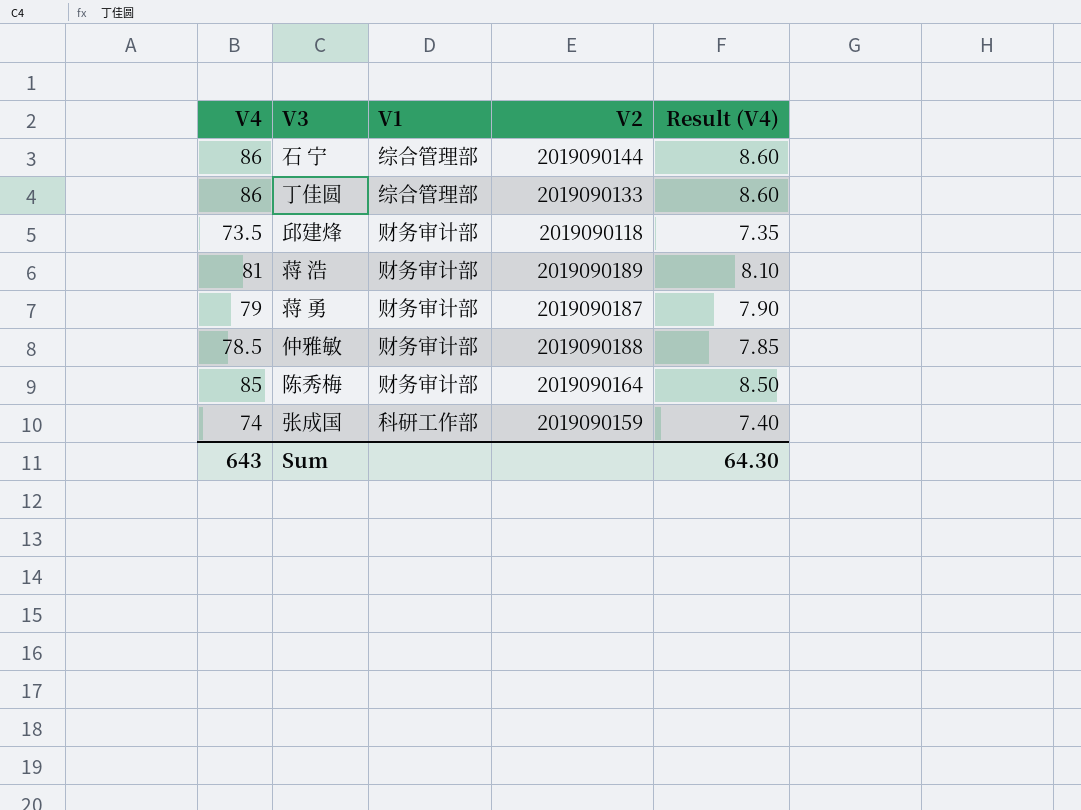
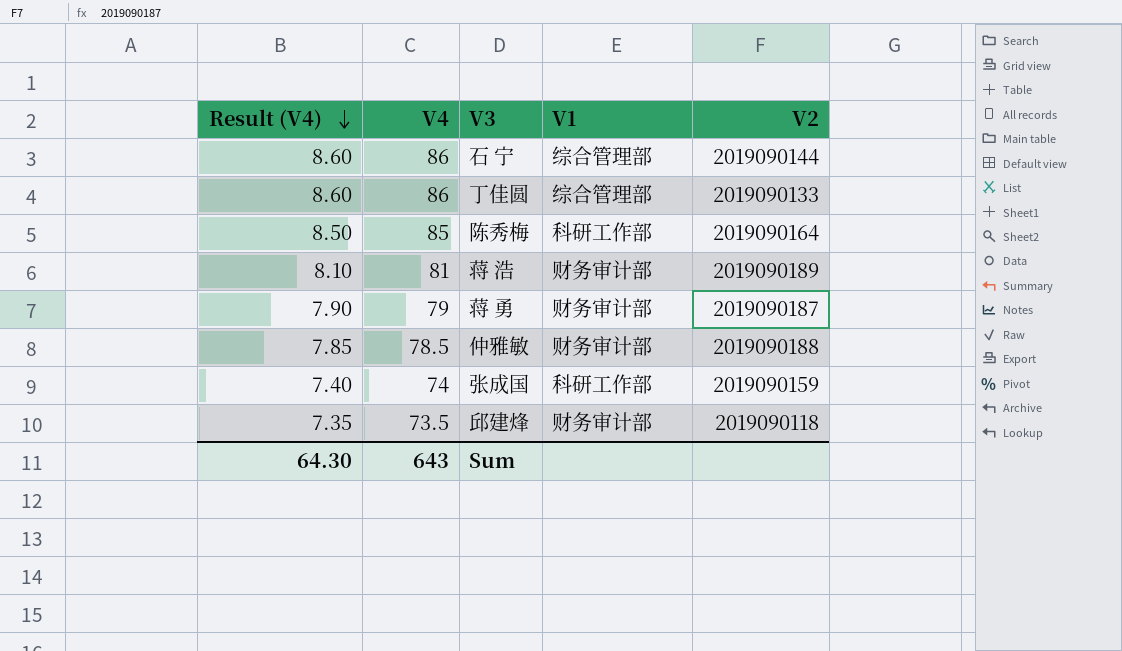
row order: none -> Result (V4) descending
column Result (V4) | position: 5 -> 1
陈秀梅 | V1: 财务审计部 -> 科研工作部

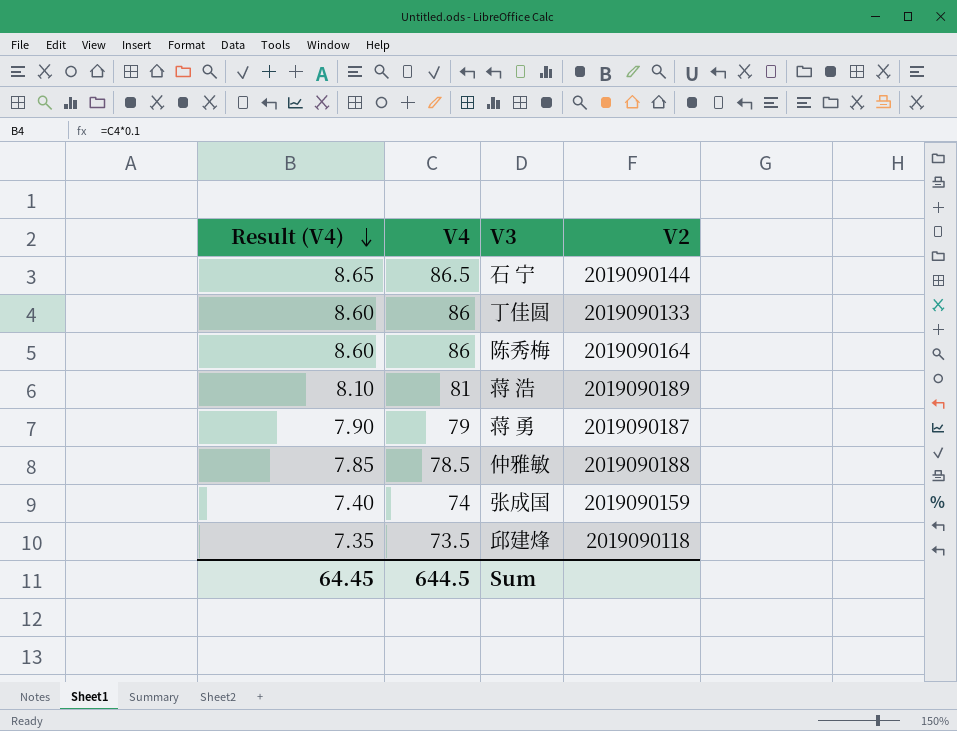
column V1 | position: 4 -> none
石 宁 | Result (V4): 8.60 -> 8.65
石 宁 | V4: 86 -> 86.5
陈秀梅 | Result (V4): 8.50 -> 8.60
陈秀梅 | V4: 85 -> 86
Sum | Result (V4): 64.30 -> 64.45
Sum | V4: 643 -> 644.5

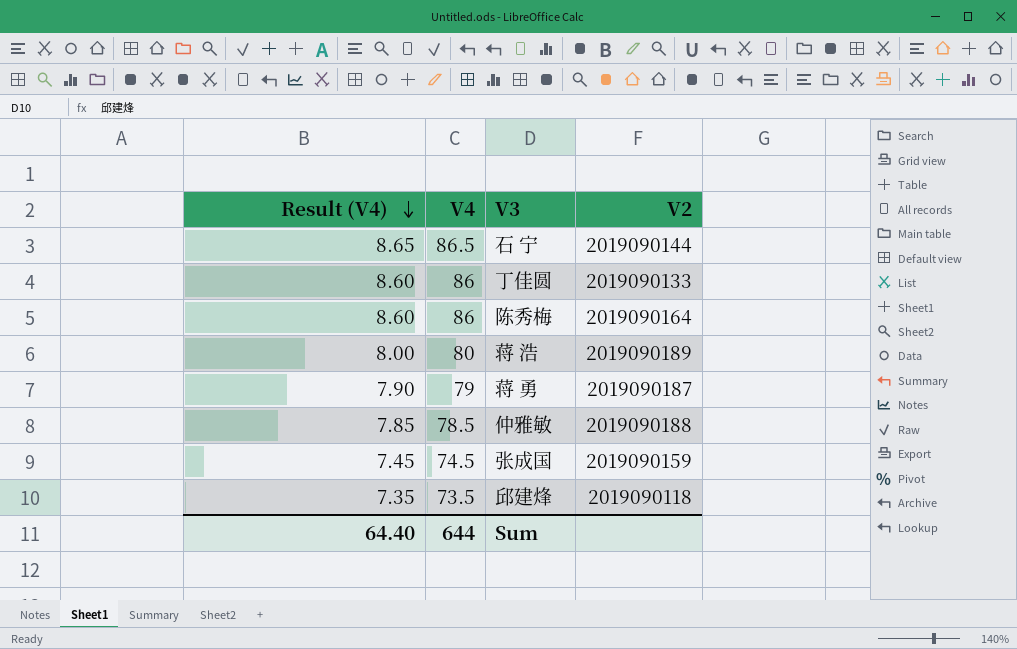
蒋 浩 | Result (V4): 8.10 -> 8.00
蒋 浩 | V4: 81 -> 80
张成国 | Result (V4): 7.40 -> 7.45
张成国 | V4: 74 -> 74.5
Sum | Result (V4): 64.45 -> 64.40
Sum | V4: 644.5 -> 644

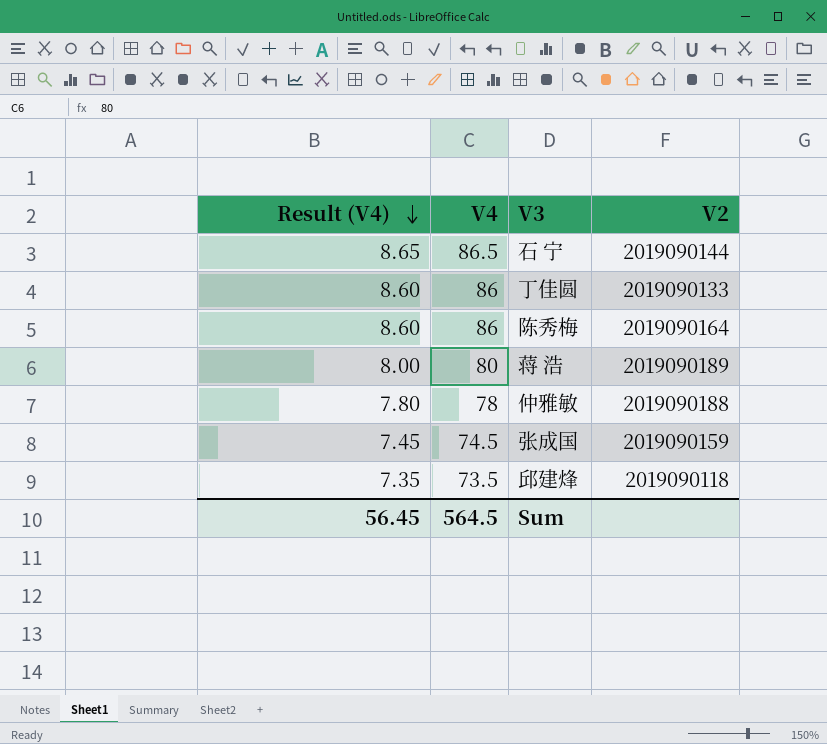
row 蒋 勇: 7.90 | 79 | 2019090187 -> none
仲雅敏 | Result (V4): 7.85 -> 7.80
仲雅敏 | V4: 78.5 -> 78
Sum | Result (V4): 64.40 -> 56.45
Sum | V4: 644 -> 564.5

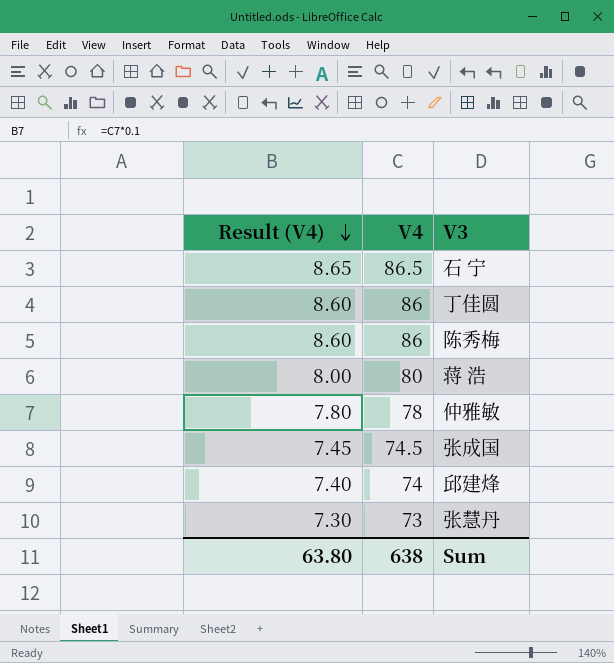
column V2 | position: 4 -> none
邱建烽 | Result (V4): 7.35 -> 7.40
邱建烽 | V4: 73.5 -> 74
row 张慧丹: none -> 7.30 | 73
Sum | Result (V4): 56.45 -> 63.80
Sum | V4: 564.5 -> 638

